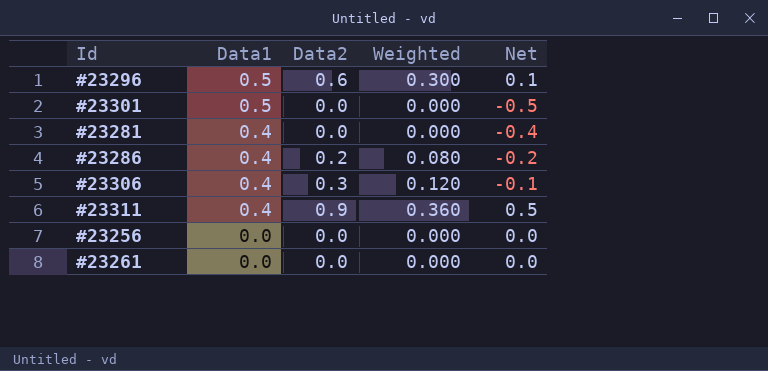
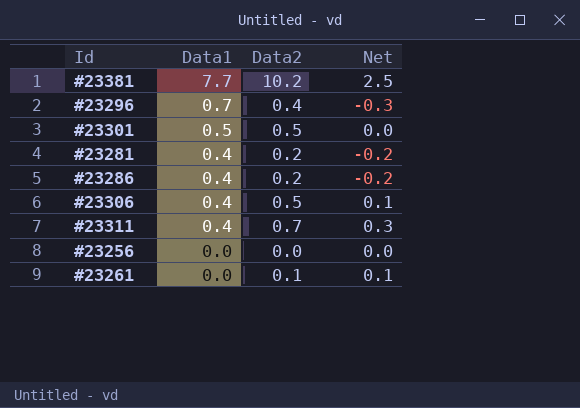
column Weighted | formula: [Data1] * [Data2] -> none
row #23381: none -> 7.7 | 10.2 | 2.5
#23296 | Data1: 0.5 -> 0.7
#23296 | Data2: 0.6 -> 0.4
#23296 | Net: 0.1 -> -0.3
#23301 | Data2: 0.0 -> 0.5
#23301 | Net: -0.5 -> 0.0
#23281 | Data2: 0.0 -> 0.2
#23281 | Net: -0.4 -> -0.2
#23306 | Data2: 0.3 -> 0.5
#23306 | Net: -0.1 -> 0.1
#23311 | Data2: 0.9 -> 0.7
#23311 | Net: 0.5 -> 0.3
#23261 | Data2: 0.0 -> 0.1
#23261 | Net: 0.0 -> 0.1

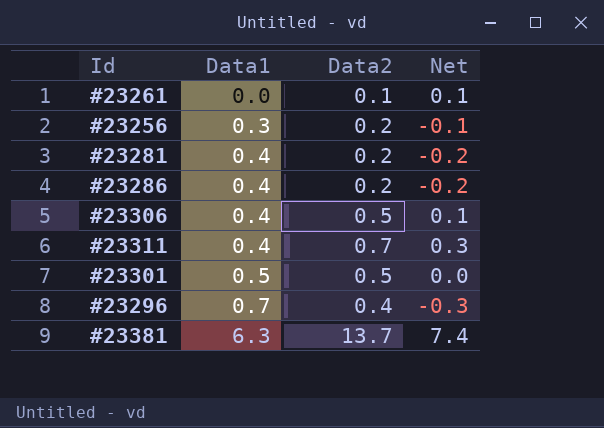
row order: Data1 descending -> Data1 ascending
#23256 | Data1: 0.0 -> 0.3
#23256 | Data2: 0.0 -> 0.2
#23256 | Net: 0.0 -> -0.1
#23381 | Data1: 7.7 -> 6.3
#23381 | Data2: 10.2 -> 13.7
#23381 | Net: 2.5 -> 7.4

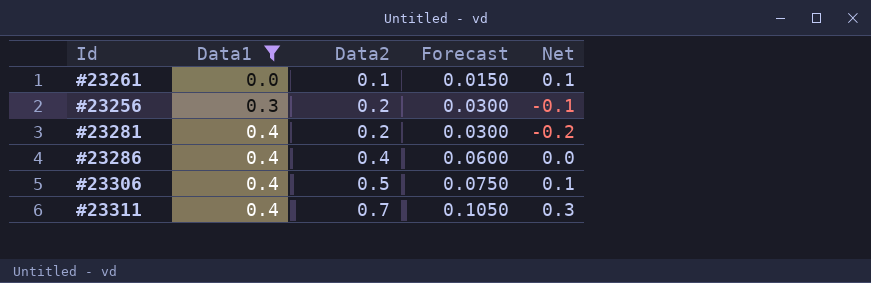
filter: none -> Data1 <= 0.4
column Forecast | formula: none -> [Data2] * 0.15
#23286 | Data2: 0.2 -> 0.4
#23286 | Net: -0.2 -> 0.0

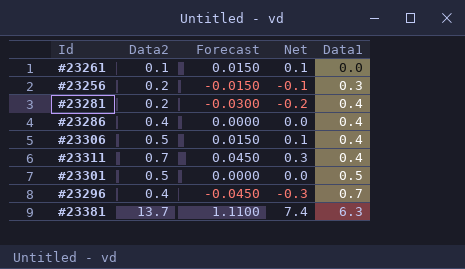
filter: Data1 <= 0.4 -> none
column Forecast | formula: [Data2] * 0.15 -> [Net] * 0.15
column Data1 | position: 2 -> 5

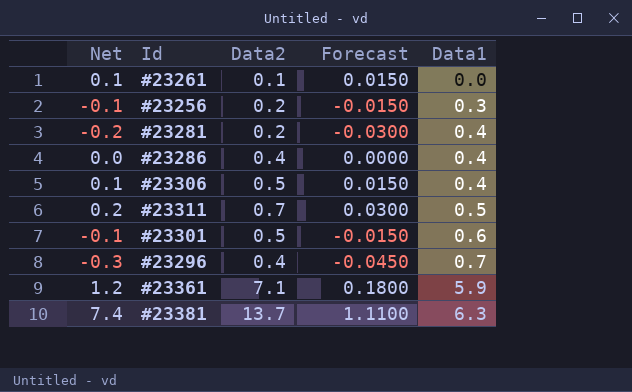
column Net | position: 4 -> 1
#23311 | Net: 0.3 -> 0.2
#23311 | Forecast: 0.0450 -> 0.0300
#23311 | Data1: 0.4 -> 0.5
#23301 | Net: 0.0 -> -0.1
#23301 | Forecast: 0.0000 -> -0.0150
#23301 | Data1: 0.5 -> 0.6
row #23361: none -> 1.2 | 7.1 | 0.1800 | 5.9

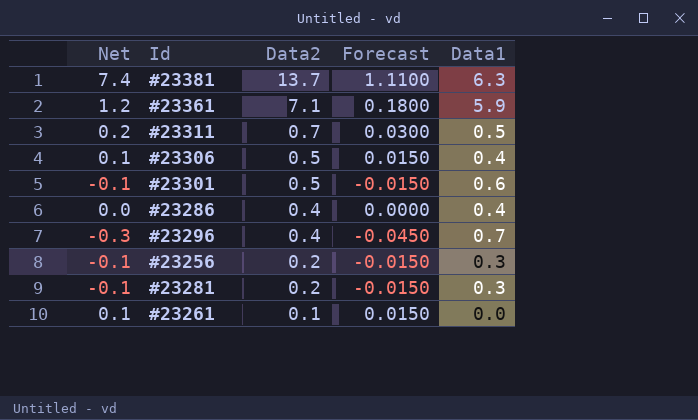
row order: Data1 ascending -> Data2 descending
#23281 | Net: -0.2 -> -0.1
#23281 | Forecast: -0.0300 -> -0.0150
#23281 | Data1: 0.4 -> 0.3

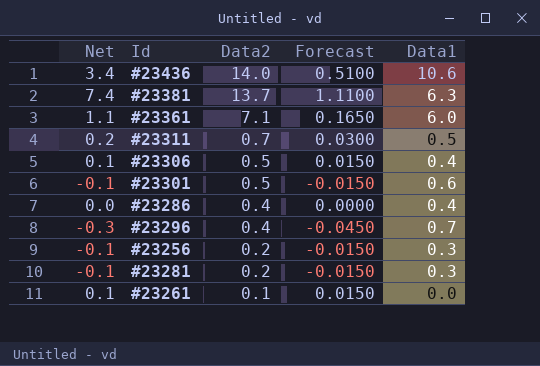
row #23436: none -> 3.4 | 14.0 | 0.5100 | 10.6
#23361 | Net: 1.2 -> 1.1
#23361 | Forecast: 0.1800 -> 0.1650
#23361 | Data1: 5.9 -> 6.0

